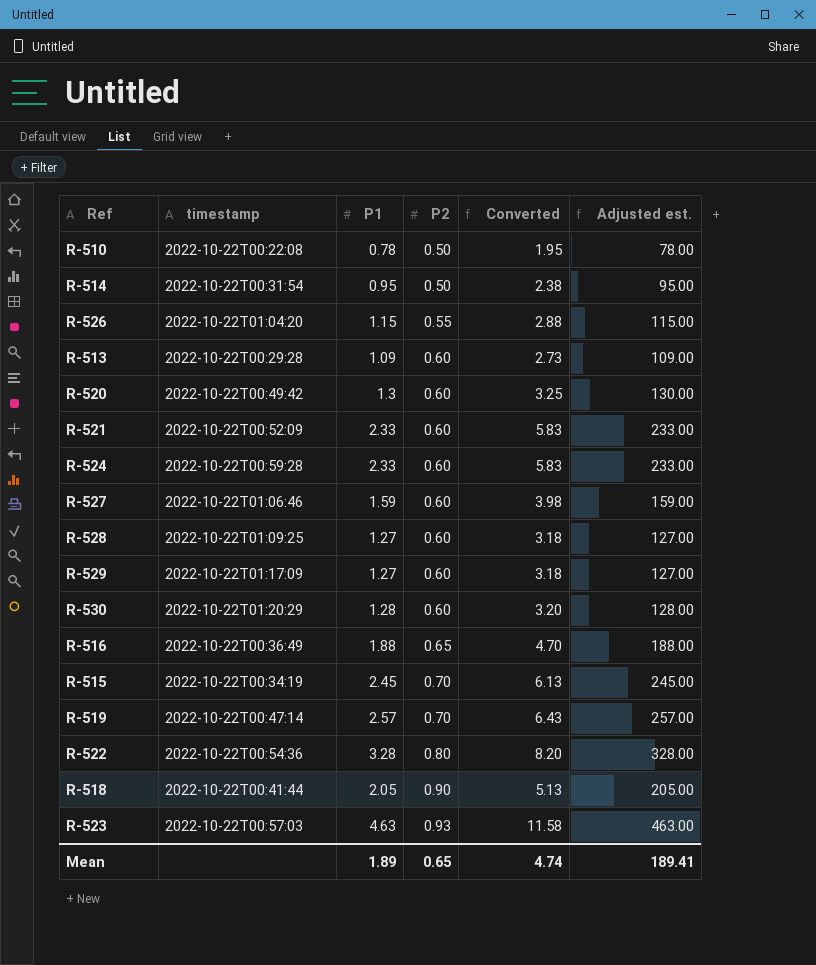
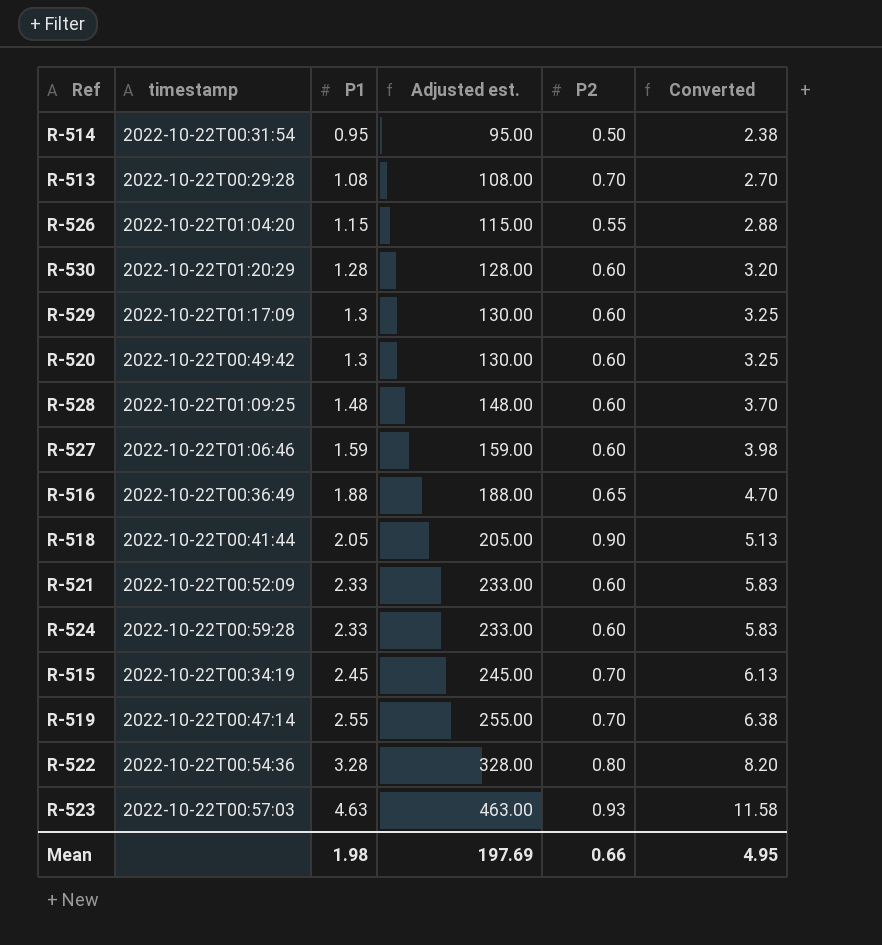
row order: P2 ascending -> P1 ascending
column Adjusted est. | position: 6 -> 4
row R-510: 2022-10-22T00:22:08 | 0.78 | 0.50 | 1.95 | 78.00 -> none
R-513 | P1: 1.09 -> 1.08
R-513 | Adjusted est.: 109.00 -> 108.00
R-513 | P2: 0.60 -> 0.70
R-513 | Converted: 2.73 -> 2.70
R-529 | P1: 1.27 -> 1.3
R-529 | Adjusted est.: 127.00 -> 130.00
R-529 | Converted: 3.18 -> 3.25
R-528 | P1: 1.27 -> 1.48
R-528 | Adjusted est.: 127.00 -> 148.00
R-528 | Converted: 3.18 -> 3.70
R-519 | P1: 2.57 -> 2.55
R-519 | Adjusted est.: 257.00 -> 255.00
R-519 | Converted: 6.43 -> 6.38
Mean | P1: 1.89 -> 1.98
Mean | Adjusted est.: 189.41 -> 197.69
Mean | P2: 0.65 -> 0.66
Mean | Converted: 4.74 -> 4.95

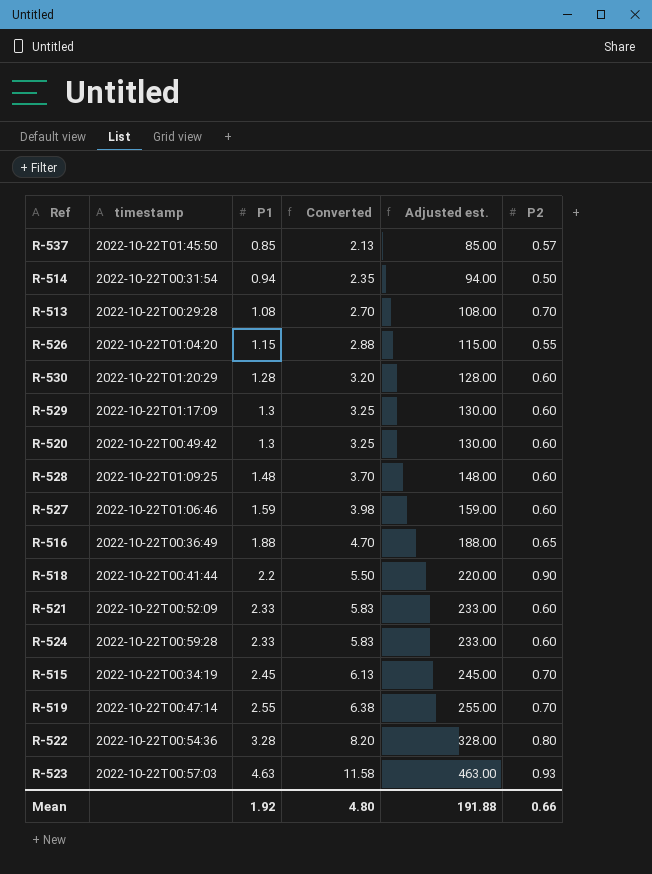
column Converted | position: 6 -> 4
row R-537: none -> 2022-10-22T01:45:50 | 0.85 | 2.13 | 85.00 | 0.57
R-514 | P1: 0.95 -> 0.94
R-514 | Converted: 2.38 -> 2.35
R-514 | Adjusted est.: 95.00 -> 94.00
R-518 | P1: 2.05 -> 2.2
R-518 | Converted: 5.13 -> 5.50
R-518 | Adjusted est.: 205.00 -> 220.00
Mean | P1: 1.98 -> 1.92
Mean | Converted: 4.95 -> 4.80
Mean | Adjusted est.: 197.69 -> 191.88

